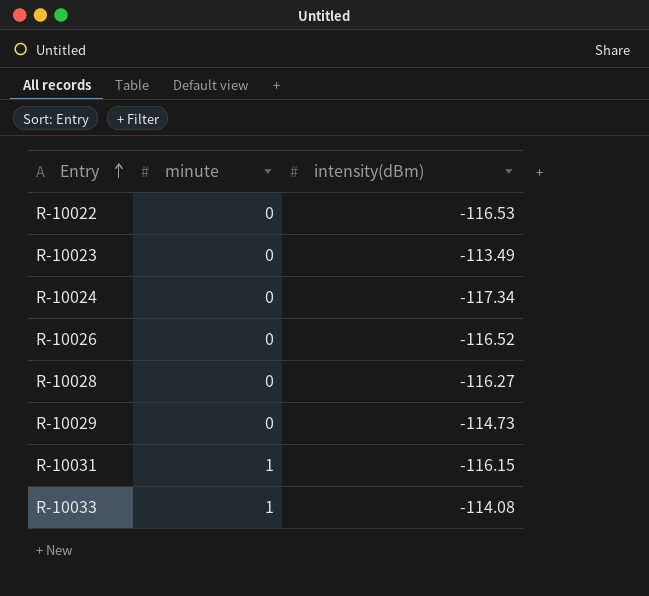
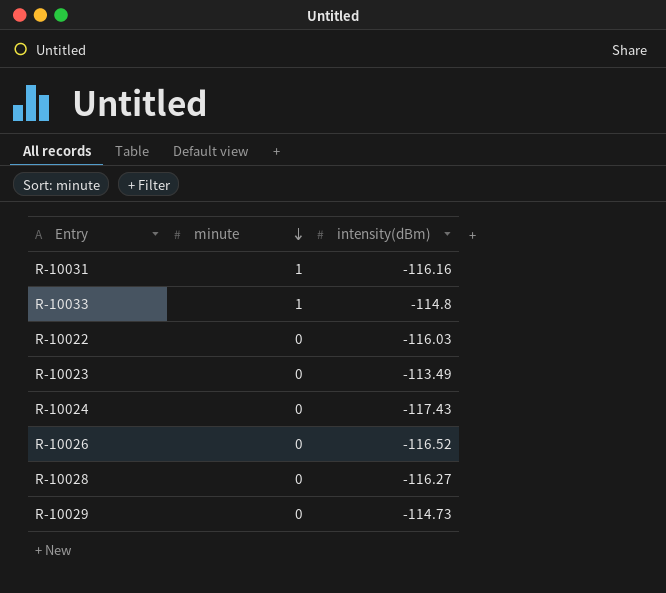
row order: Entry ascending -> minute descending
R-10031 | intensity(dBm): -116.15 -> -116.16
R-10033 | intensity(dBm): -114.08 -> -114.8
R-10022 | intensity(dBm): -116.53 -> -116.03
R-10024 | intensity(dBm): -117.34 -> -117.43

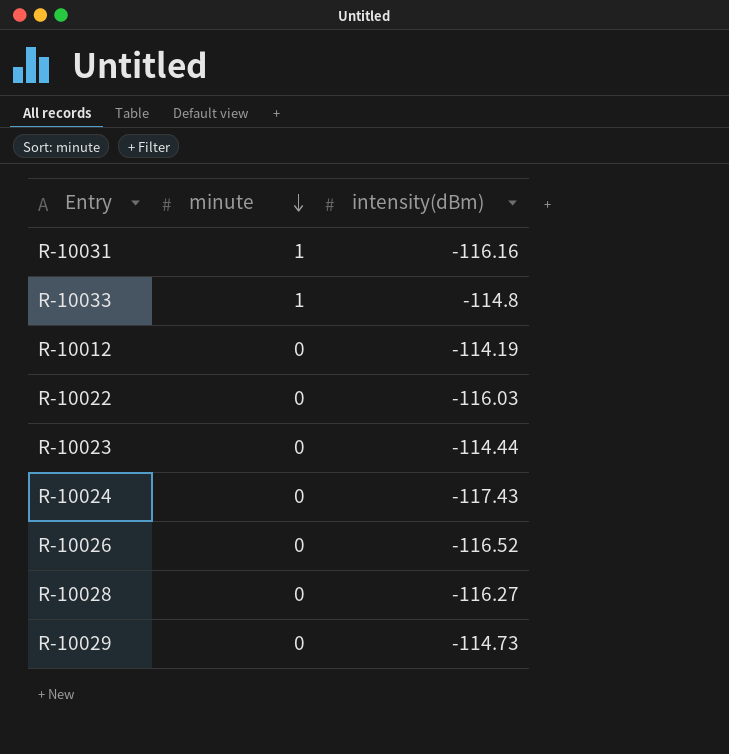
row R-10012: none -> 0 | -114.19
R-10023 | intensity(dBm): -113.49 -> -114.44

